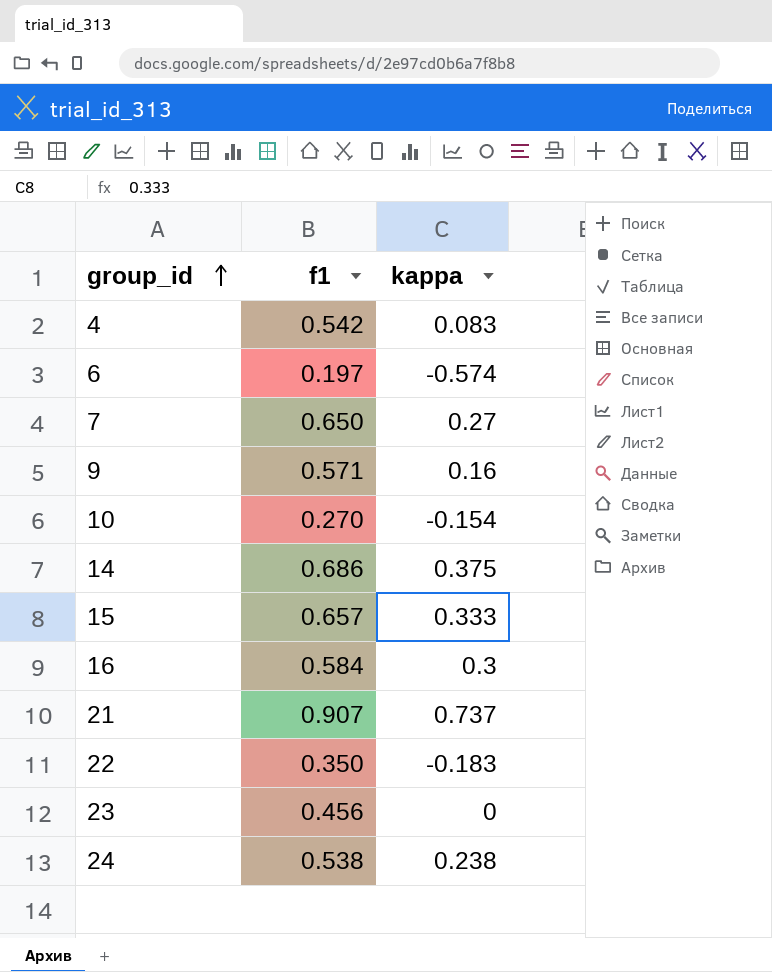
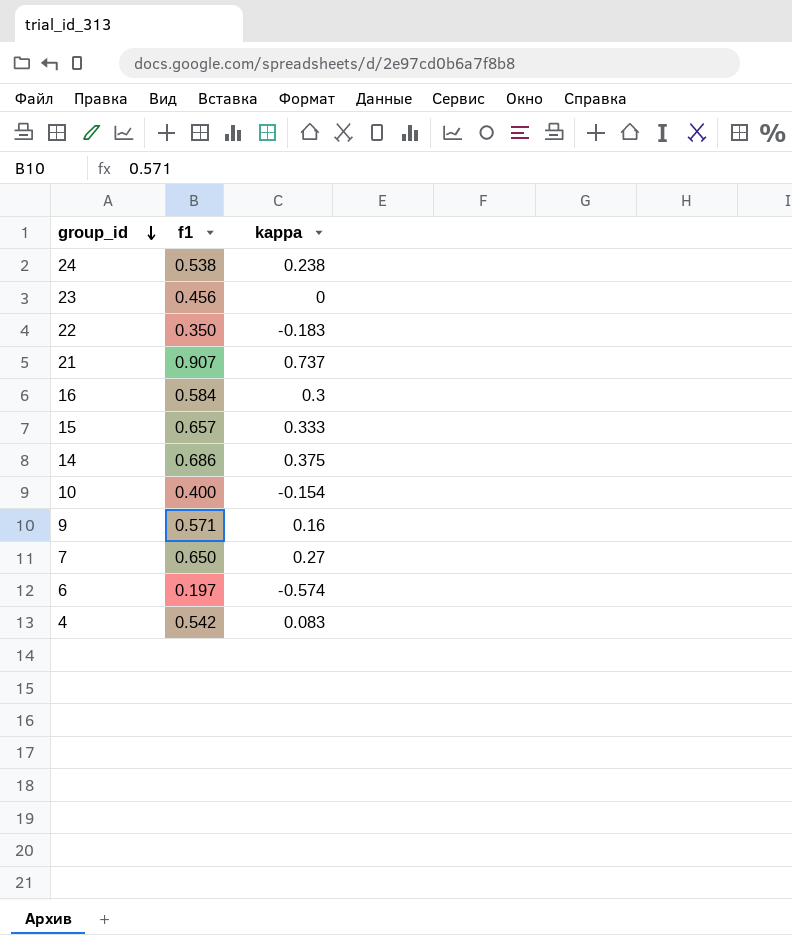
row order: group_id ascending -> group_id descending
10 | f1: 0.270 -> 0.400

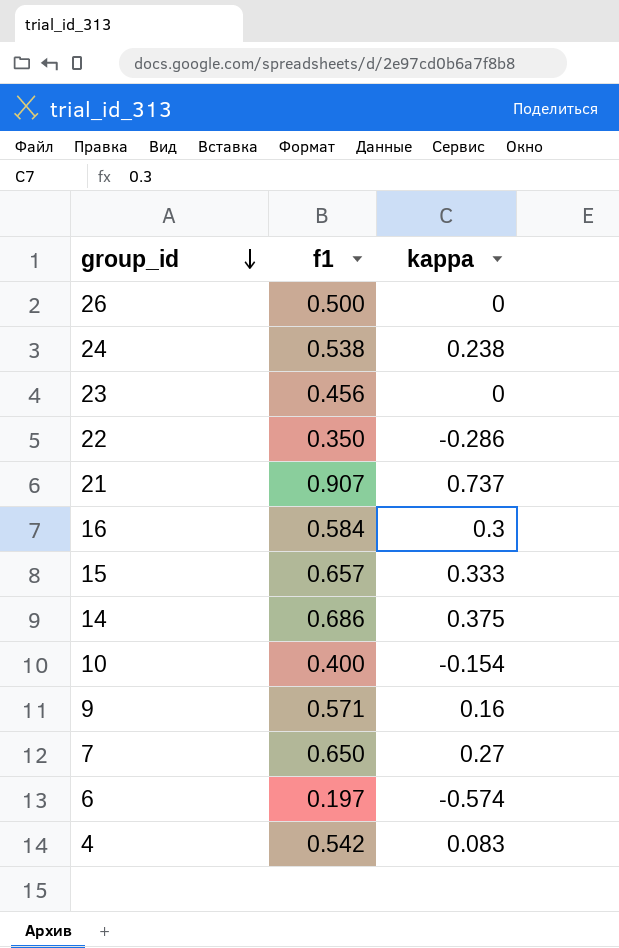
row 26: none -> 0.500 | 0
22 | kappa: -0.183 -> -0.286

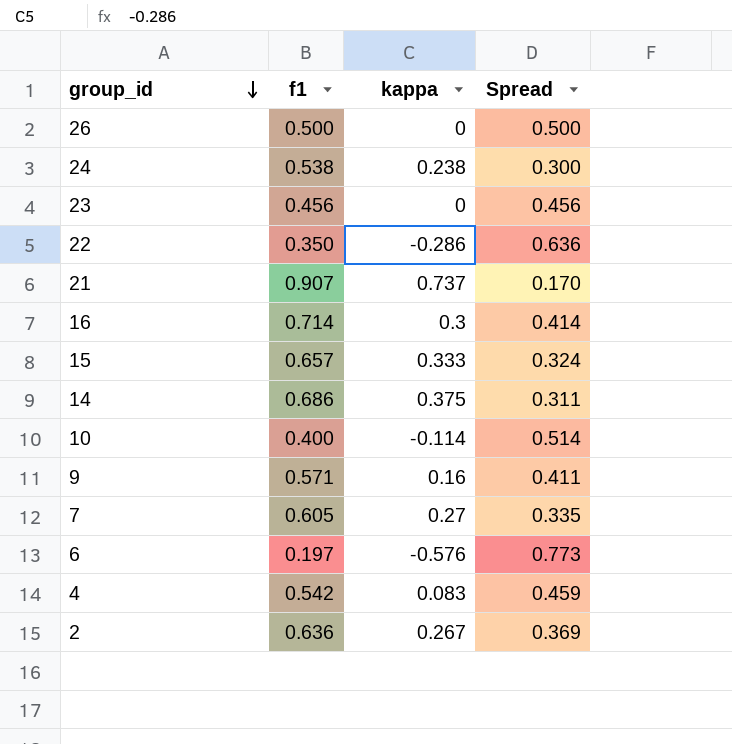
column Spread | formula: none -> [f1] - [kappa]
16 | f1: 0.584 -> 0.714
10 | kappa: -0.154 -> -0.114
7 | f1: 0.650 -> 0.605
6 | kappa: -0.574 -> -0.576
row 2: none -> 0.636 | 0.267 | 0.369

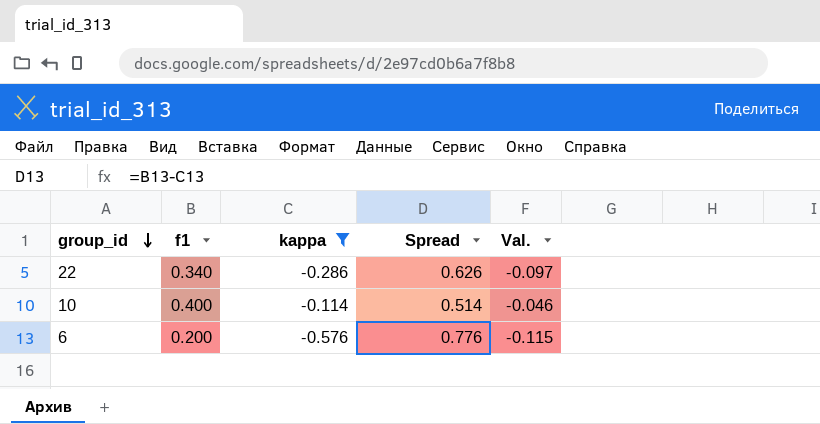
filter: none -> kappa <= -0.114
column Val. | formula: none -> [f1] * [kappa]
22 | f1: 0.350 -> 0.340
22 | Spread: 0.636 -> 0.626
6 | f1: 0.197 -> 0.200
6 | Spread: 0.773 -> 0.776

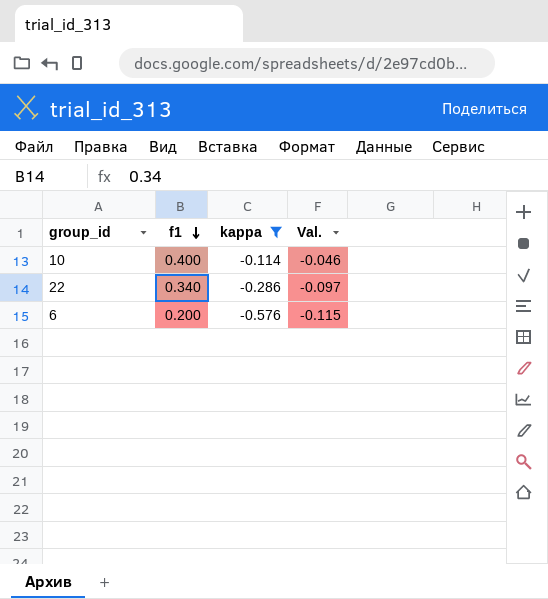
row order: group_id descending -> f1 descending
column Spread | formula: [f1] - [kappa] -> none

